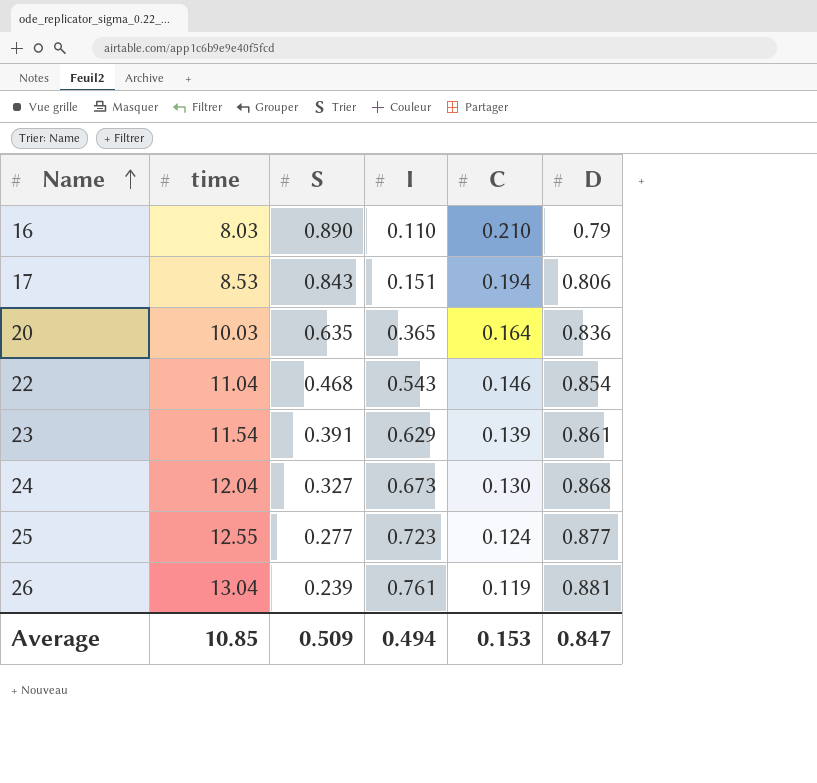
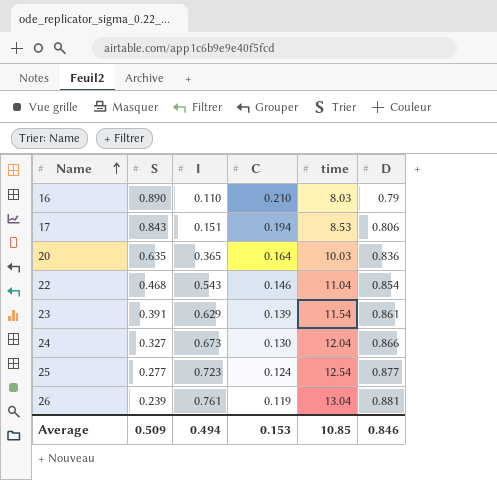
column time | position: 2 -> 5
24 | D: 0.868 -> 0.866
25 | time: 12.55 -> 12.54
Average | D: 0.847 -> 0.846

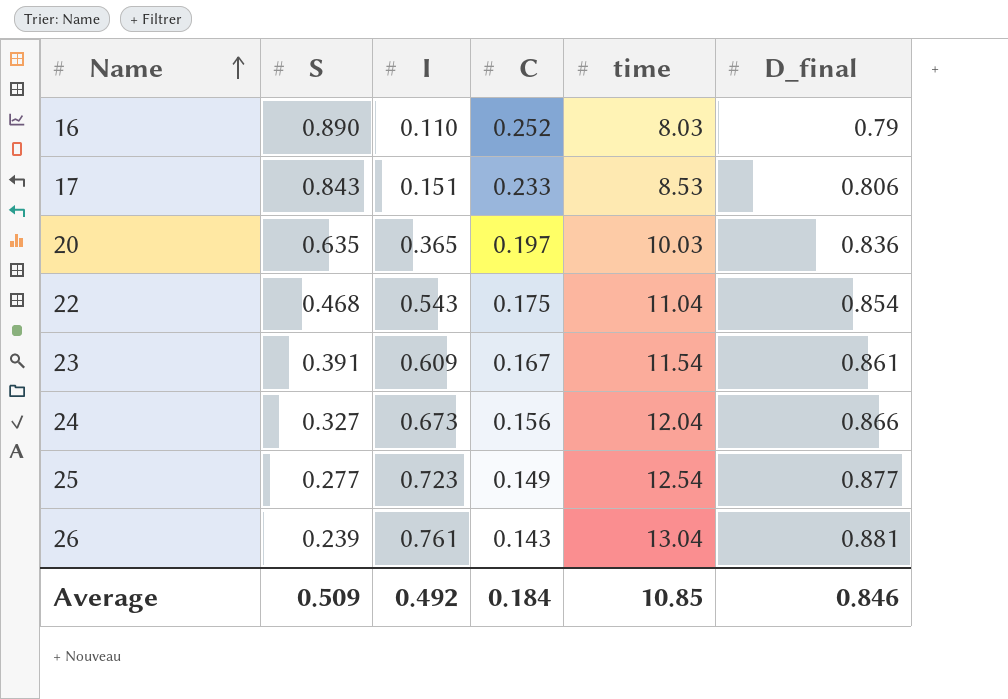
column name: D -> D_final
16 | C: 0.210 -> 0.252
17 | C: 0.194 -> 0.233
20 | C: 0.164 -> 0.197
22 | C: 0.146 -> 0.175
23 | I: 0.629 -> 0.609
23 | C: 0.139 -> 0.167
24 | C: 0.130 -> 0.156
25 | C: 0.124 -> 0.149
26 | C: 0.119 -> 0.143
Average | I: 0.494 -> 0.492
Average | C: 0.153 -> 0.184

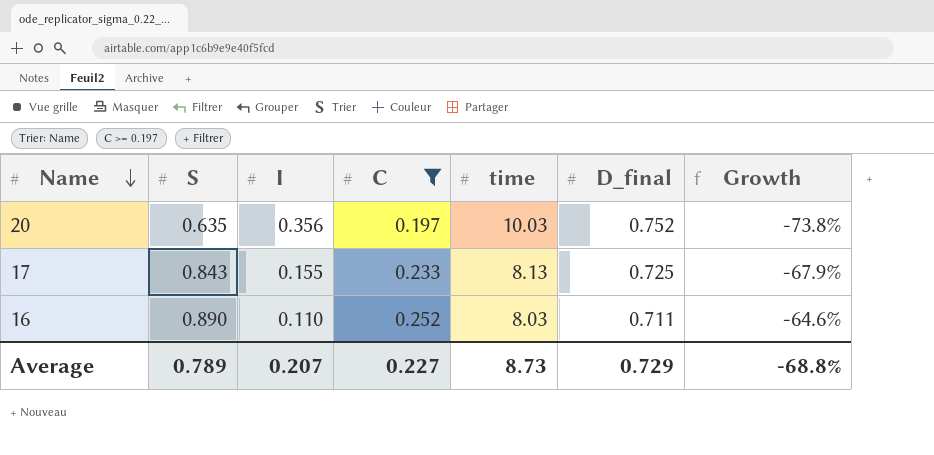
filter: none -> C >= 0.197
row order: Name ascending -> Name descending
column Growth | formula: none -> ([C] - [D_final]) / [D_final]
20 | I: 0.365 -> 0.356
20 | D_final: 0.836 -> 0.752
17 | I: 0.151 -> 0.155
17 | time: 8.53 -> 8.13
17 | D_final: 0.806 -> 0.725
16 | D_final: 0.79 -> 0.711
Average | S: 0.509 -> 0.789
Average | I: 0.492 -> 0.207
Average | C: 0.184 -> 0.227
Average | time: 10.85 -> 8.73
Average | D_final: 0.846 -> 0.729

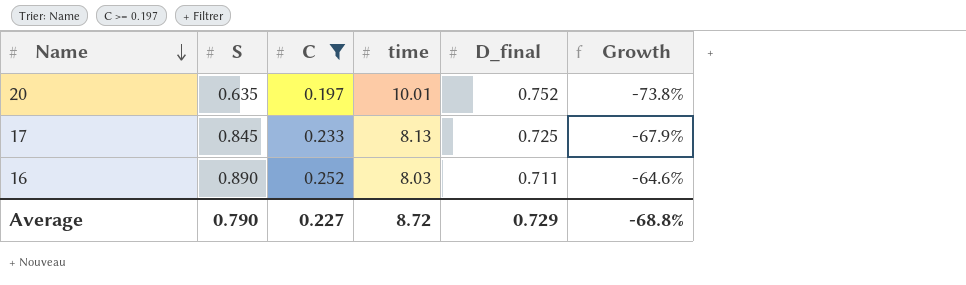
column I | position: 3 -> none
20 | time: 10.03 -> 10.01
17 | S: 0.843 -> 0.845
Average | S: 0.789 -> 0.790
Average | time: 8.73 -> 8.72

